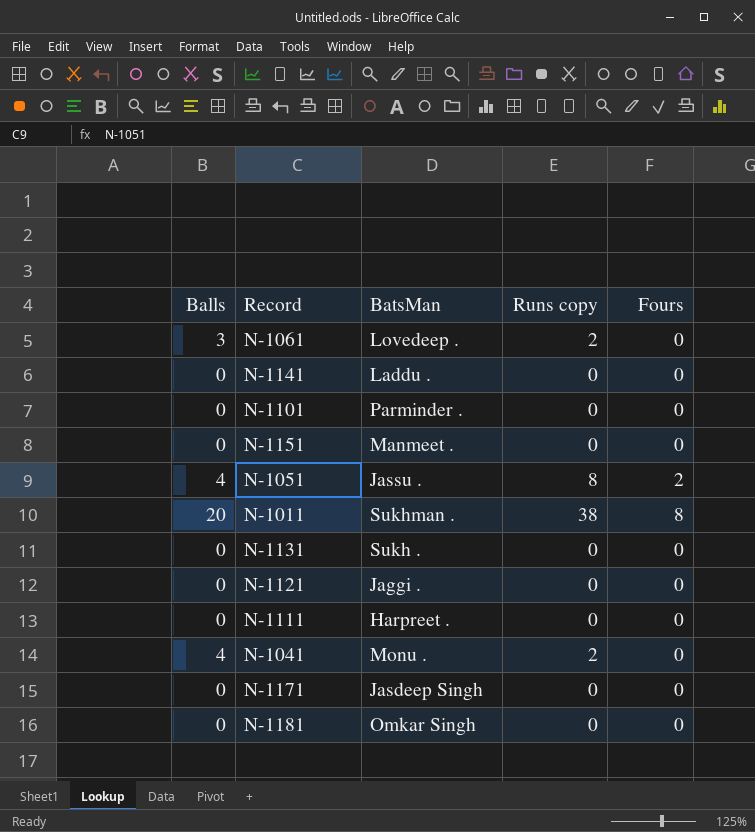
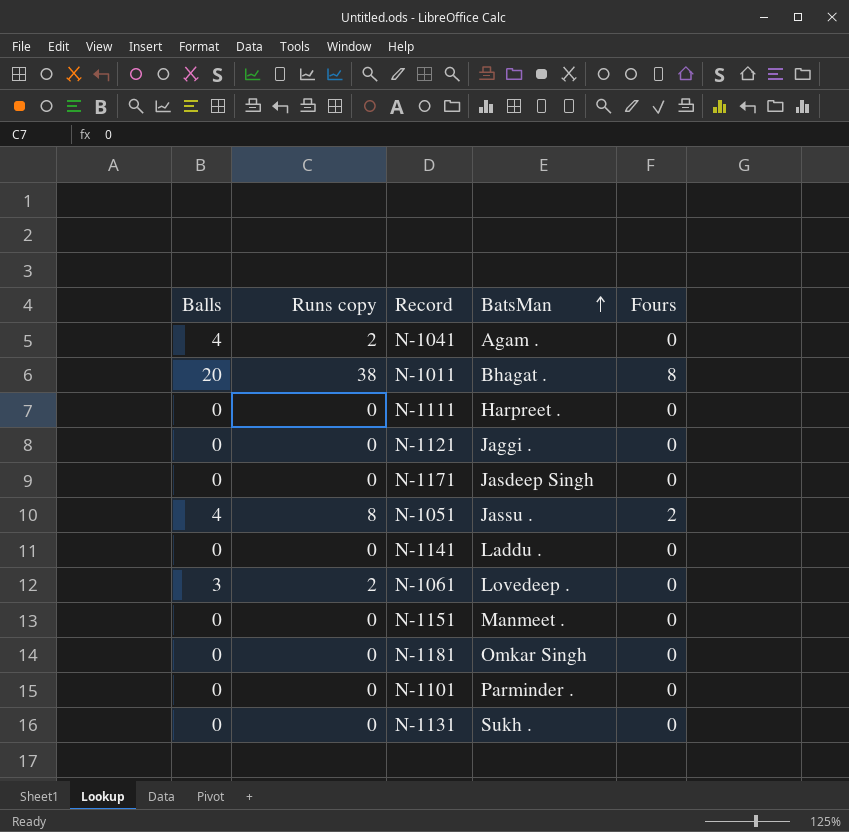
row order: none -> BatsMan ascending
column Runs copy | position: 4 -> 2
N-1041 | BatsMan: Monu . -> Agam .
N-1011 | BatsMan: Sukhman . -> Bhagat .

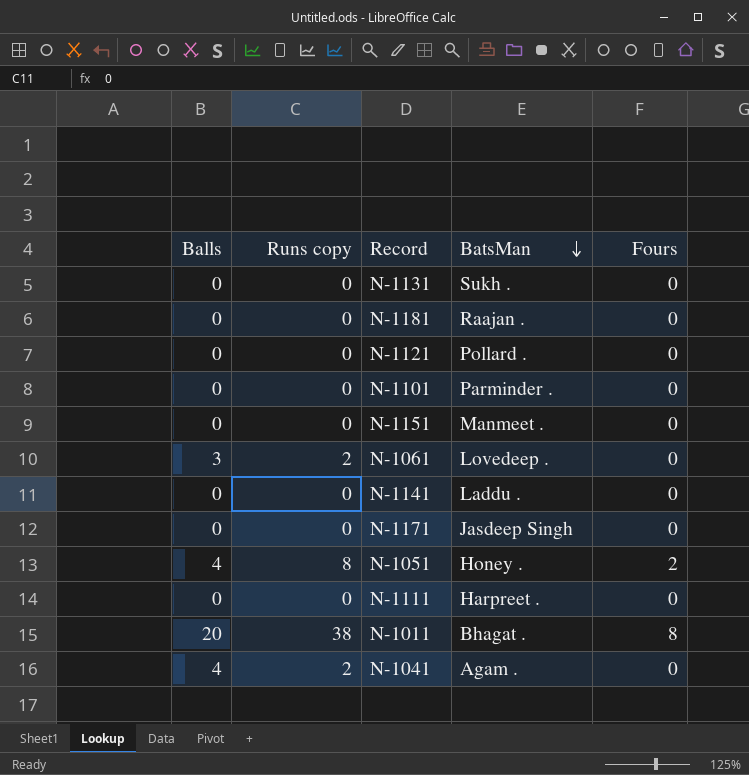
row order: BatsMan ascending -> BatsMan descending
N-1181 | BatsMan: Omkar Singh -> Raajan .
N-1121 | BatsMan: Jaggi . -> Pollard .
N-1051 | BatsMan: Jassu . -> Honey .

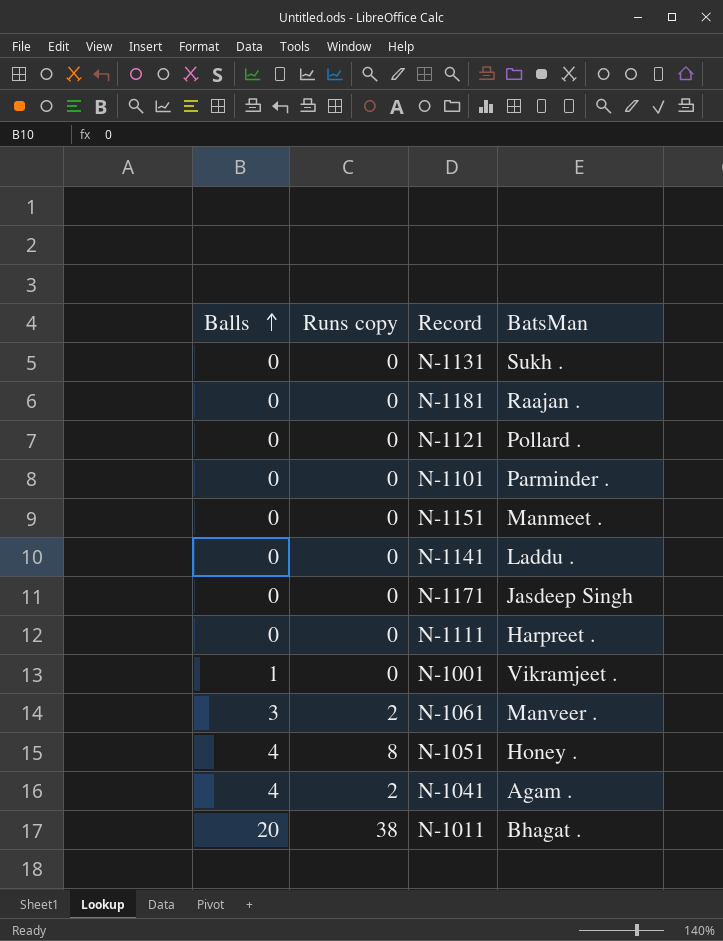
row order: BatsMan descending -> Balls ascending
column Fours | position: 5 -> none
row N-1001: none -> 1 | 0 | Vikramjeet .
N-1061 | BatsMan: Lovedeep . -> Manveer .

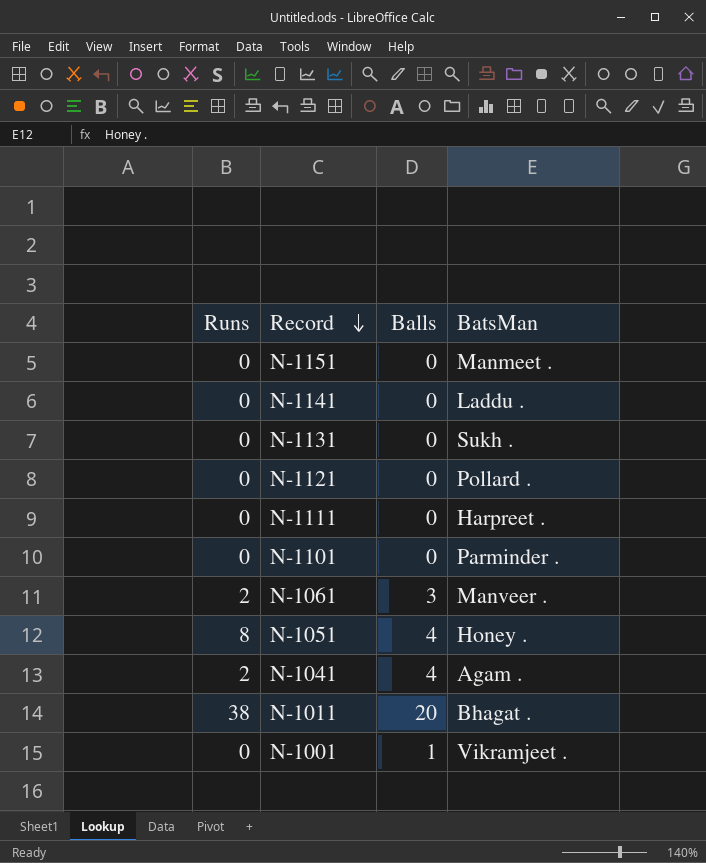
row order: Balls ascending -> Record descending
column name: Runs copy -> Runs
column Balls | position: 1 -> 3
row N-1181: 0 | 0 | Raajan . -> none
row N-1171: 0 | 0 | Jasdeep Singh -> none

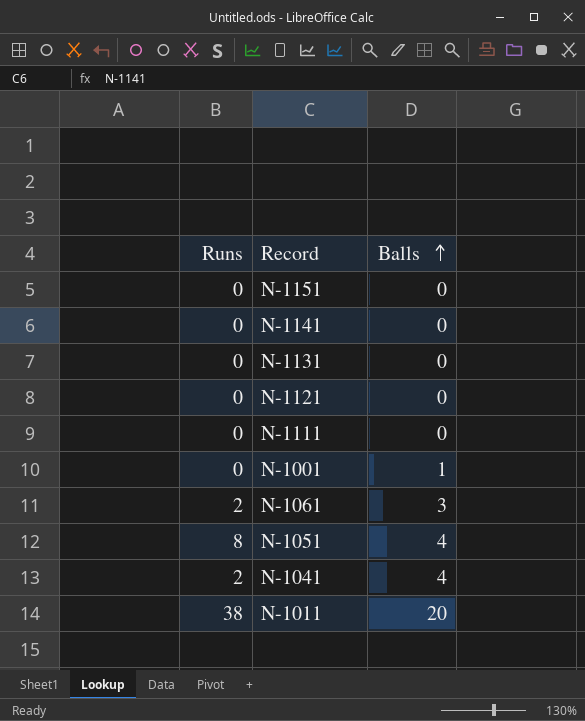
row order: Record descending -> Balls ascending
column BatsMan | position: 4 -> none
row N-1101: 0 | 0 | Parminder . -> none

